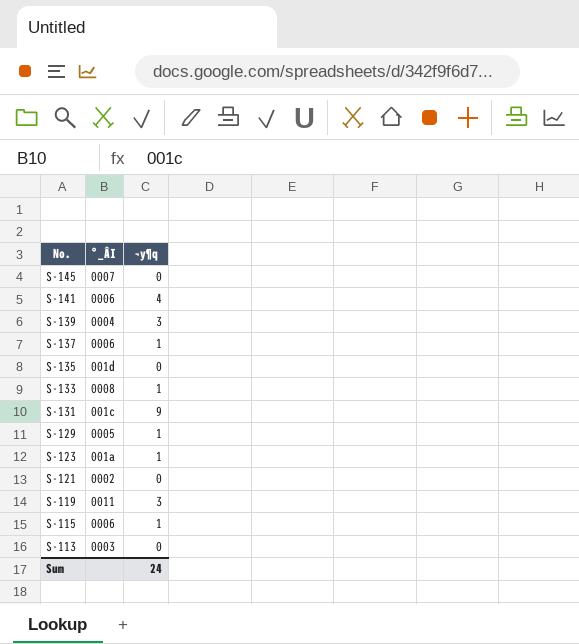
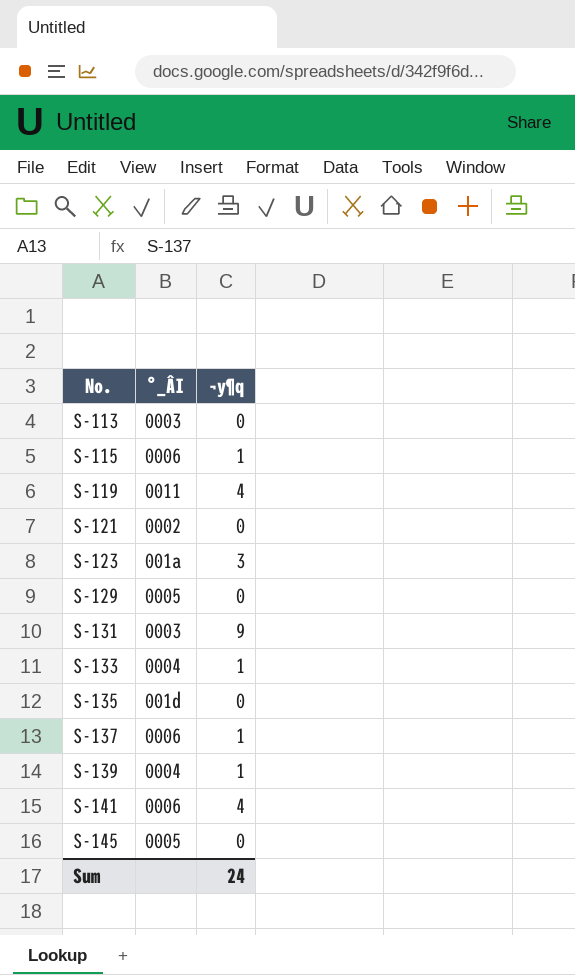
row order: No. descending -> No. ascending
S-119 | ¬y¶q: 3 -> 4
S-123 | ¬y¶q: 1 -> 3
S-129 | ¬y¶q: 1 -> 0
S-131 | °_ÂI: 001c -> 0003
S-133 | °_ÂI: 0008 -> 0004
S-139 | ¬y¶q: 3 -> 1
S-145 | °_ÂI: 0007 -> 0005

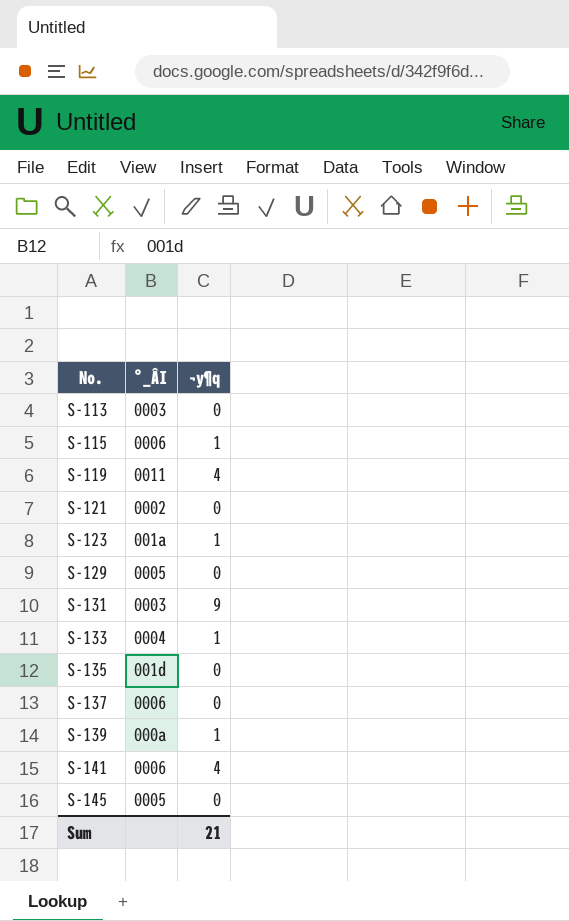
S-123 | ¬y¶q: 3 -> 1
S-137 | ¬y¶q: 1 -> 0
S-139 | °_ÂI: 0004 -> 000a
Sum | ¬y¶q: 24 -> 21

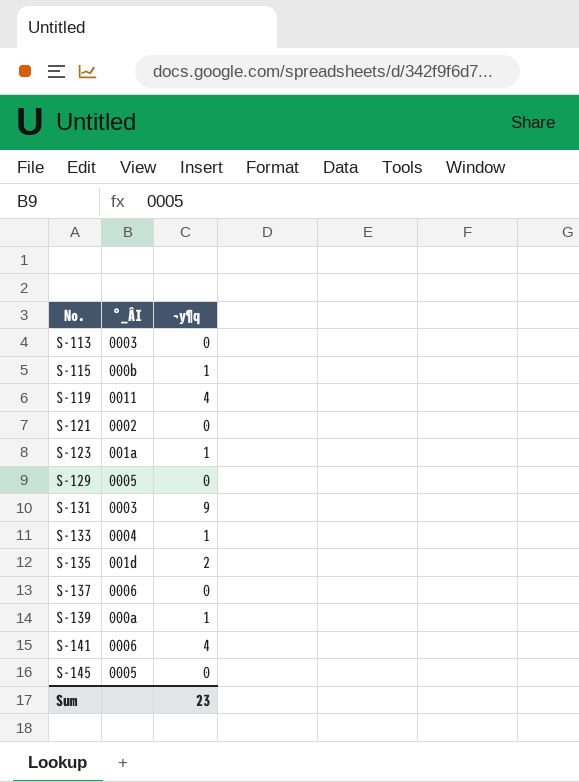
S-115 | °_ÂI: 0006 -> 000b
S-135 | ¬y¶q: 0 -> 2
Sum | ¬y¶q: 21 -> 23

